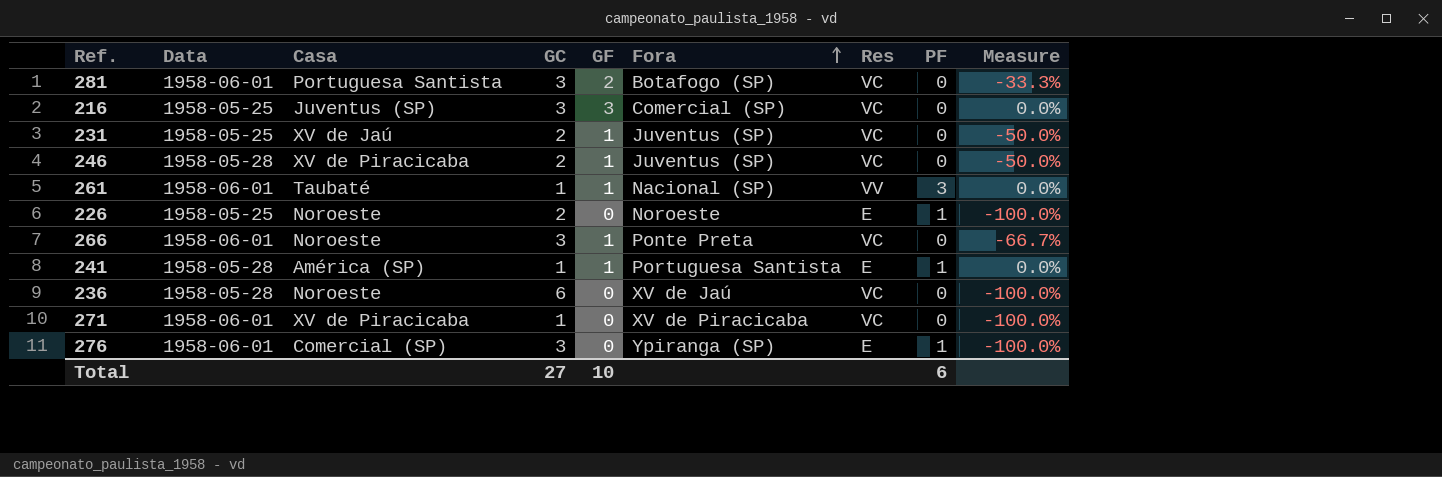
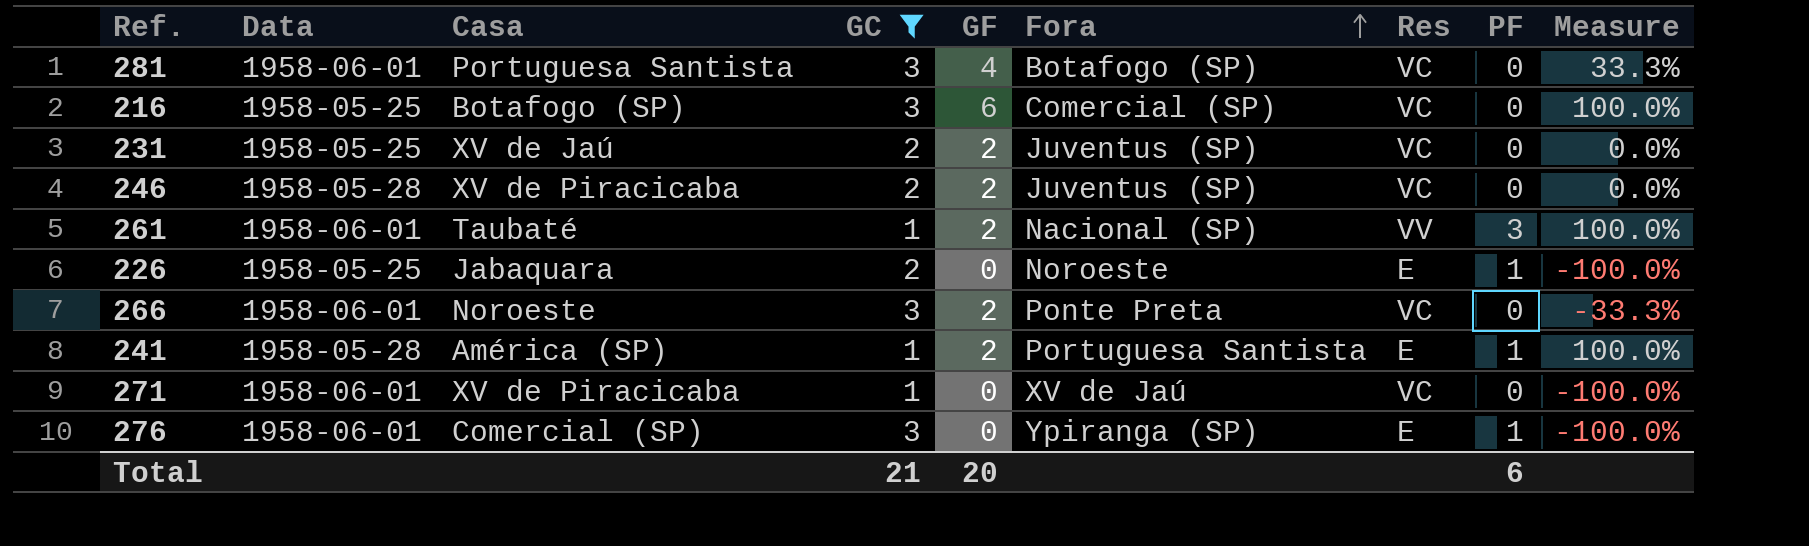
filter: none -> GC != 6
281 | GF: 2 -> 4
281 | Measure: -33.3% -> 33.3%
216 | Casa: Juventus (SP) -> Botafogo (SP)
216 | GF: 3 -> 6
216 | Measure: 0.0% -> 100.0%
231 | GF: 1 -> 2
231 | Measure: -50.0% -> 0.0%
246 | GF: 1 -> 2
246 | Measure: -50.0% -> 0.0%
261 | GF: 1 -> 2
261 | Measure: 0.0% -> 100.0%
226 | Casa: Noroeste -> Jabaquara
266 | GF: 1 -> 2
266 | Measure: -66.7% -> -33.3%
241 | GF: 1 -> 2
241 | Measure: 0.0% -> 100.0%
271 | Fora: XV de Piracicaba -> XV de Jaú
Total | GC: 27 -> 21
Total | GF: 10 -> 20

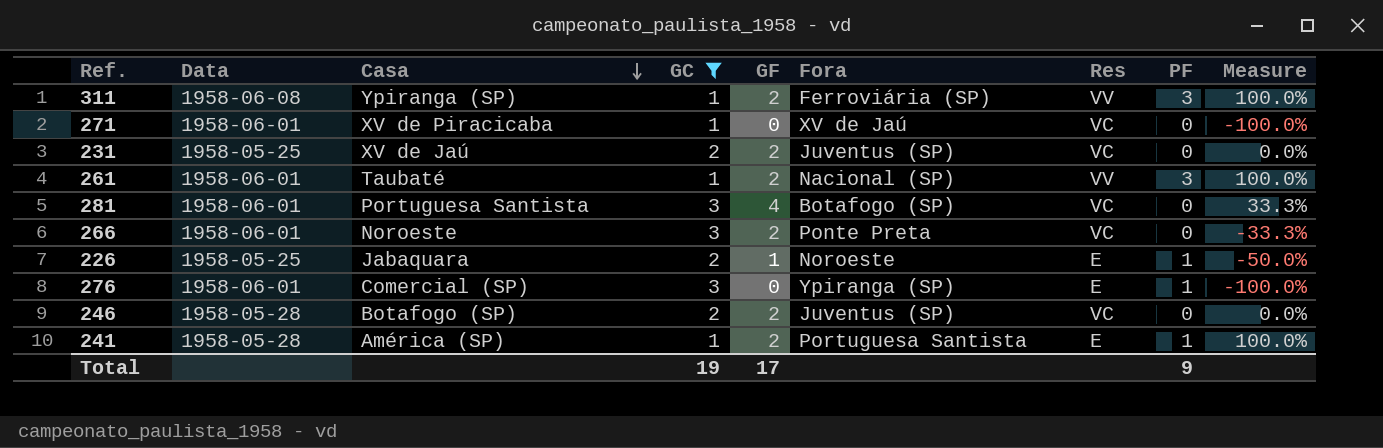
row order: Fora ascending -> Casa descending
row 216: 1958-05-25 | Botafogo (SP) | 3 | 6 | Comercial (SP) | VC | 0 | 100.0% -> none
row 311: none -> 1958-06-08 | Ypiranga (SP) | 1 | 2 | Ferroviária (SP) | VV | 3 | 100.0%
226 | GF: 0 -> 1
226 | Measure: -100.0% -> -50.0%
246 | Casa: XV de Piracicaba -> Botafogo (SP)
Total | GC: 21 -> 19
Total | GF: 20 -> 17
Total | PF: 6 -> 9

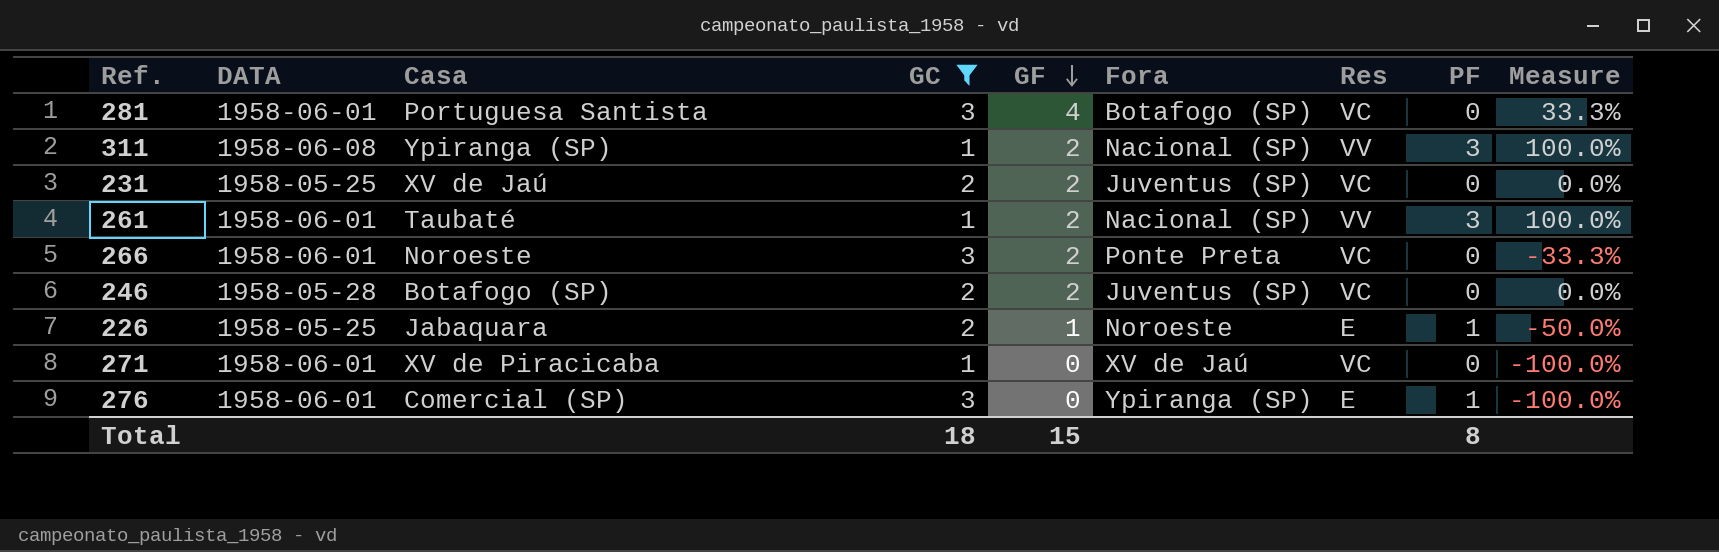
row order: Casa descending -> GF descending
column name: Data -> DATA
row 241: 1958-05-28 | América (SP) | 1 | 2 | Portuguesa Santista | E | 1 | 100.0% -> none
311 | Fora: Ferroviária (SP) -> Nacional (SP)
Total | GC: 19 -> 18
Total | GF: 17 -> 15
Total | PF: 9 -> 8

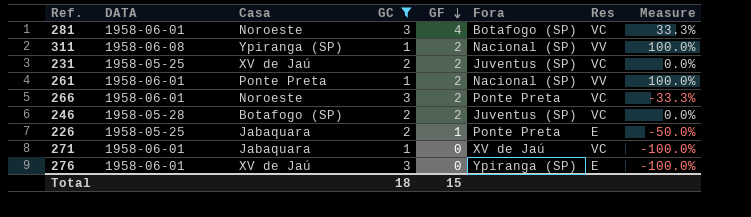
column PF | position: 8 -> none
281 | Casa: Portuguesa Santista -> Noroeste
261 | Casa: Taubaté -> Ponte Preta
226 | Fora: Noroeste -> Ponte Preta
271 | Casa: XV de Piracicaba -> Jabaquara
276 | Casa: Comercial (SP) -> XV de Jaú

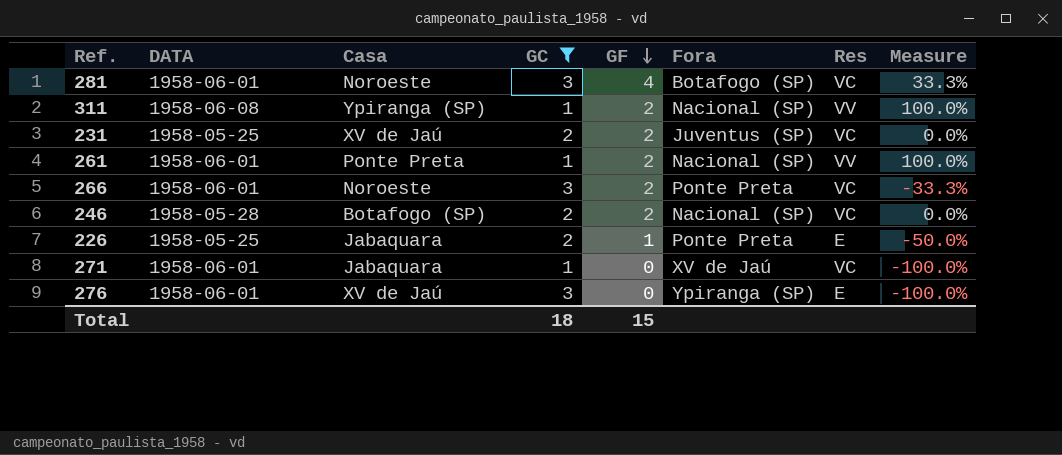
246 | Fora: Juventus (SP) -> Nacional (SP)

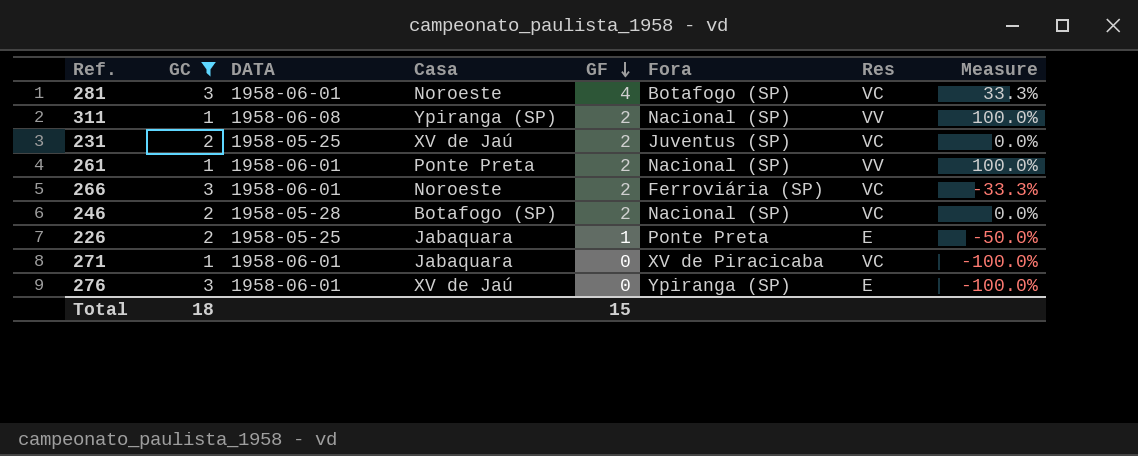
column GC | position: 4 -> 2
266 | Fora: Ponte Preta -> Ferroviária (SP)
271 | Fora: XV de Jaú -> XV de Piracicaba

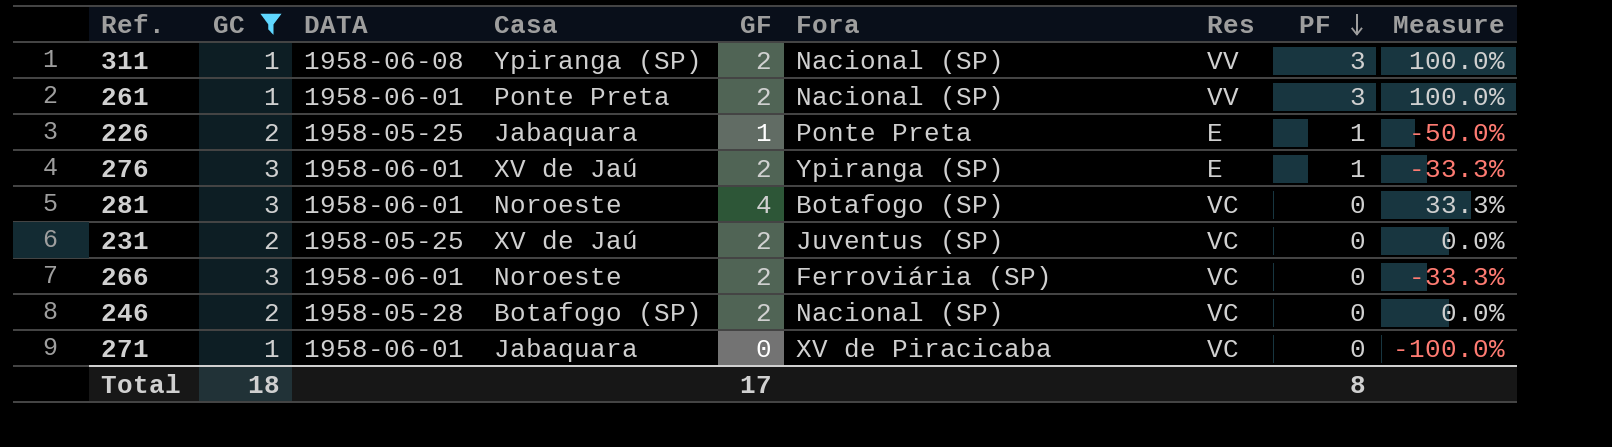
row order: GF descending -> PF descending
column PF | position: none -> 8
276 | GF: 0 -> 2
276 | Measure: -100.0% -> -33.3%
Total | GF: 15 -> 17

